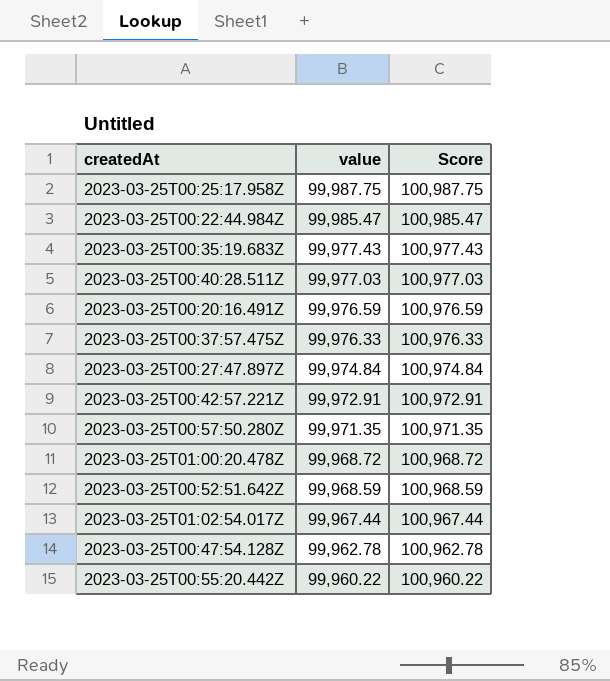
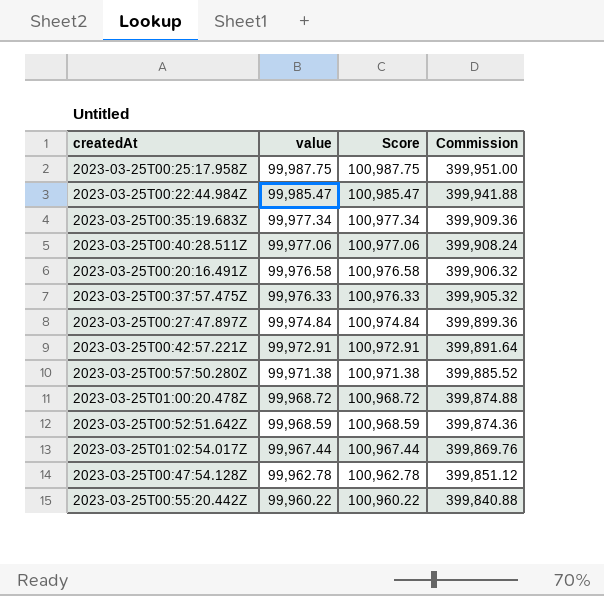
column Commission | formula: none -> [value] * 4
2023-03-25T00:35:19.683Z | value: 99,977.43 -> 99,977.34
2023-03-25T00:35:19.683Z | Score: 100,977.43 -> 100,977.34
2023-03-25T00:40:28.511Z | value: 99,977.03 -> 99,977.06
2023-03-25T00:40:28.511Z | Score: 100,977.03 -> 100,977.06
2023-03-25T00:20:16.491Z | value: 99,976.59 -> 99,976.58
2023-03-25T00:20:16.491Z | Score: 100,976.59 -> 100,976.58
2023-03-25T00:57:50.280Z | value: 99,971.35 -> 99,971.38
2023-03-25T00:57:50.280Z | Score: 100,971.35 -> 100,971.38

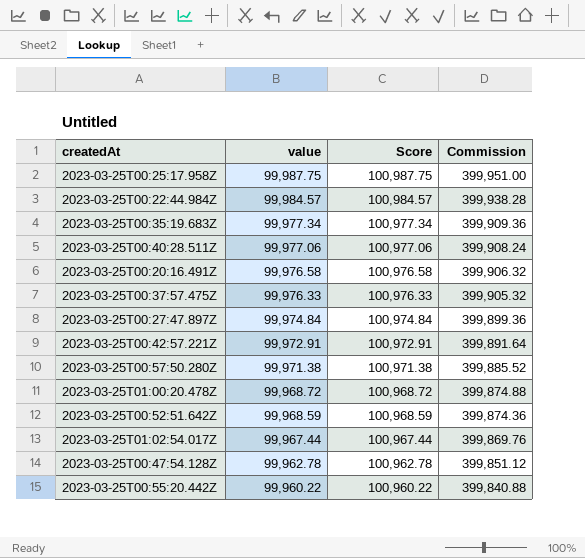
2023-03-25T00:22:44.984Z | value: 99,985.47 -> 99,984.57
2023-03-25T00:22:44.984Z | Score: 100,985.47 -> 100,984.57
2023-03-25T00:22:44.984Z | Commission: 399,941.88 -> 399,938.28

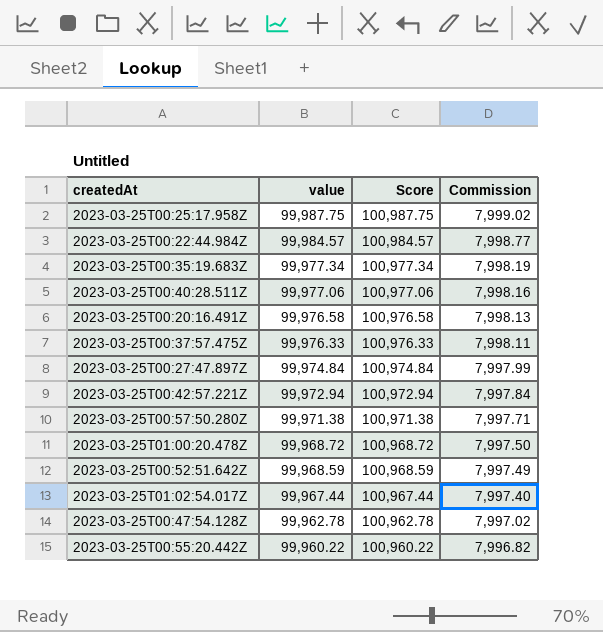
column Commission | formula: [value] * 4 -> [value] * 0.08
2023-03-25T00:42:57.221Z | value: 99,972.91 -> 99,972.94
2023-03-25T00:42:57.221Z | Score: 100,972.91 -> 100,972.94

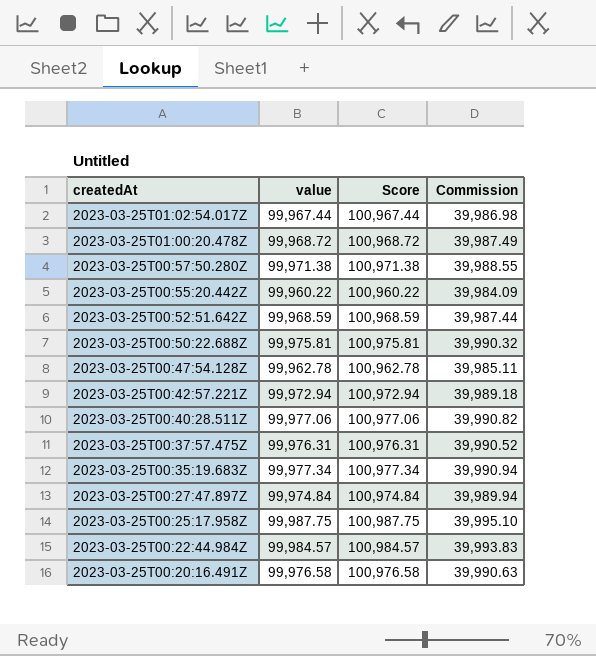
row order: value descending -> createdAt descending
column Commission | formula: [value] * 0.08 -> [value] * 0.4
row 2023-03-25T00:50:22.688Z: none -> 99,975.81 | 100,975.81 | 39,990.32
2023-03-25T00:37:57.475Z | value: 99,976.33 -> 99,976.31
2023-03-25T00:37:57.475Z | Score: 100,976.33 -> 100,976.31

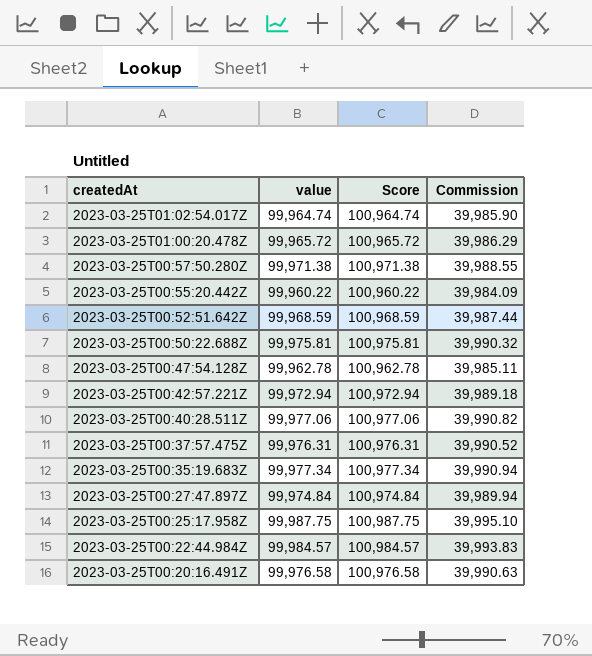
2023-03-25T01:02:54.017Z | value: 99,967.44 -> 99,964.74
2023-03-25T01:02:54.017Z | Score: 100,967.44 -> 100,964.74
2023-03-25T01:02:54.017Z | Commission: 39,986.98 -> 39,985.90
2023-03-25T01:00:20.478Z | value: 99,968.72 -> 99,965.72
2023-03-25T01:00:20.478Z | Score: 100,968.72 -> 100,965.72
2023-03-25T01:00:20.478Z | Commission: 39,987.49 -> 39,986.29

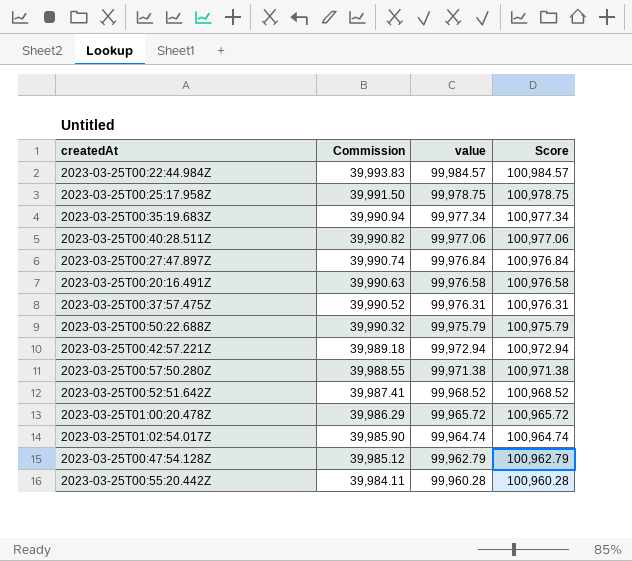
row order: createdAt descending -> Commission descending
column Commission | position: 4 -> 2
2023-03-25T00:25:17.958Z | Commission: 39,995.10 -> 39,991.50
2023-03-25T00:25:17.958Z | value: 99,987.75 -> 99,978.75
2023-03-25T00:25:17.958Z | Score: 100,987.75 -> 100,978.75
2023-03-25T00:27:47.897Z | Commission: 39,989.94 -> 39,990.74
2023-03-25T00:27:47.897Z | value: 99,974.84 -> 99,976.84
2023-03-25T00:27:47.897Z | Score: 100,974.84 -> 100,976.84
2023-03-25T00:50:22.688Z | value: 99,975.81 -> 99,975.79
2023-03-25T00:50:22.688Z | Score: 100,975.81 -> 100,975.79
2023-03-25T00:52:51.642Z | Commission: 39,987.44 -> 39,987.41
2023-03-25T00:52:51.642Z | value: 99,968.59 -> 99,968.52
2023-03-25T00:52:51.642Z | Score: 100,968.59 -> 100,968.52
2023-03-25T00:47:54.128Z | Commission: 39,985.11 -> 39,985.12
2023-03-25T00:47:54.128Z | value: 99,962.78 -> 99,962.79
2023-03-25T00:47:54.128Z | Score: 100,962.78 -> 100,962.79
2023-03-25T00:55:20.442Z | Commission: 39,984.09 -> 39,984.11
2023-03-25T00:55:20.442Z | value: 99,960.22 -> 99,960.28
2023-03-25T00:55:20.442Z | Score: 100,960.22 -> 100,960.28

